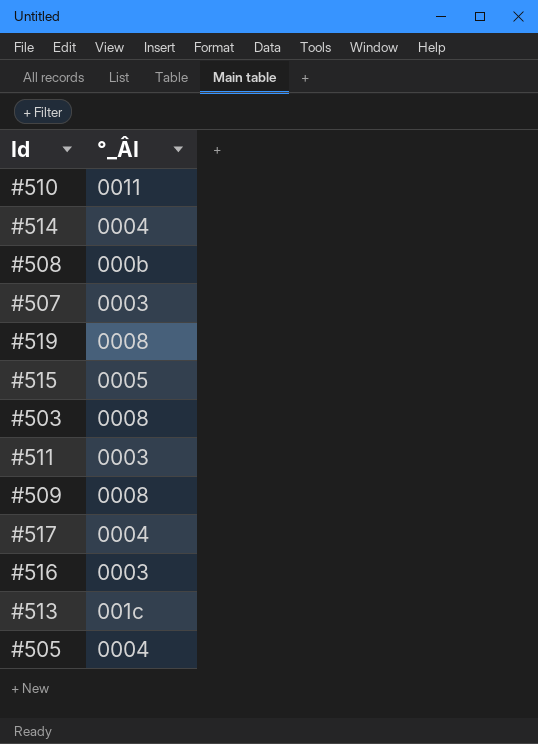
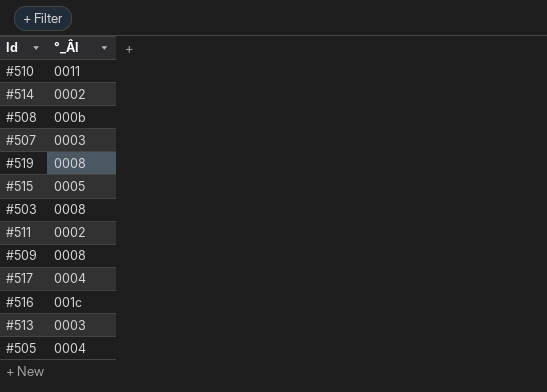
#514 | °_ÂI: 0004 -> 0002
#511 | °_ÂI: 0003 -> 0002
#516 | °_ÂI: 0003 -> 001c
#513 | °_ÂI: 001c -> 0003

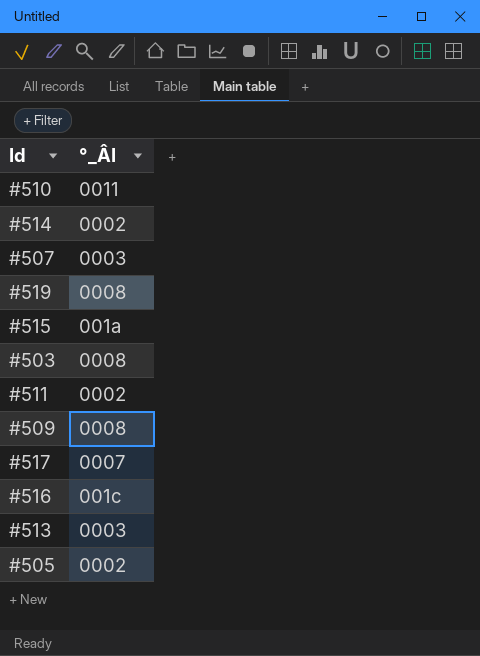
row #508: 000b -> none
#515 | °_ÂI: 0005 -> 001a
#517 | °_ÂI: 0004 -> 0007
#505 | °_ÂI: 0004 -> 0002

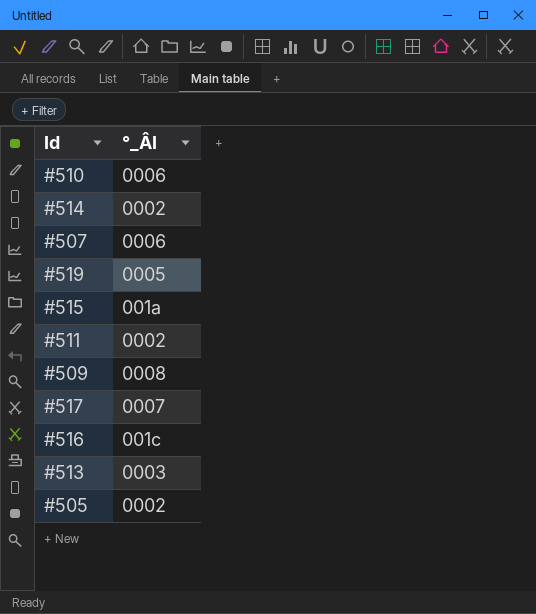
row #503: 0008 -> none
#510 | °_ÂI: 0011 -> 0006
#507 | °_ÂI: 0003 -> 0006
#519 | °_ÂI: 0008 -> 0005

